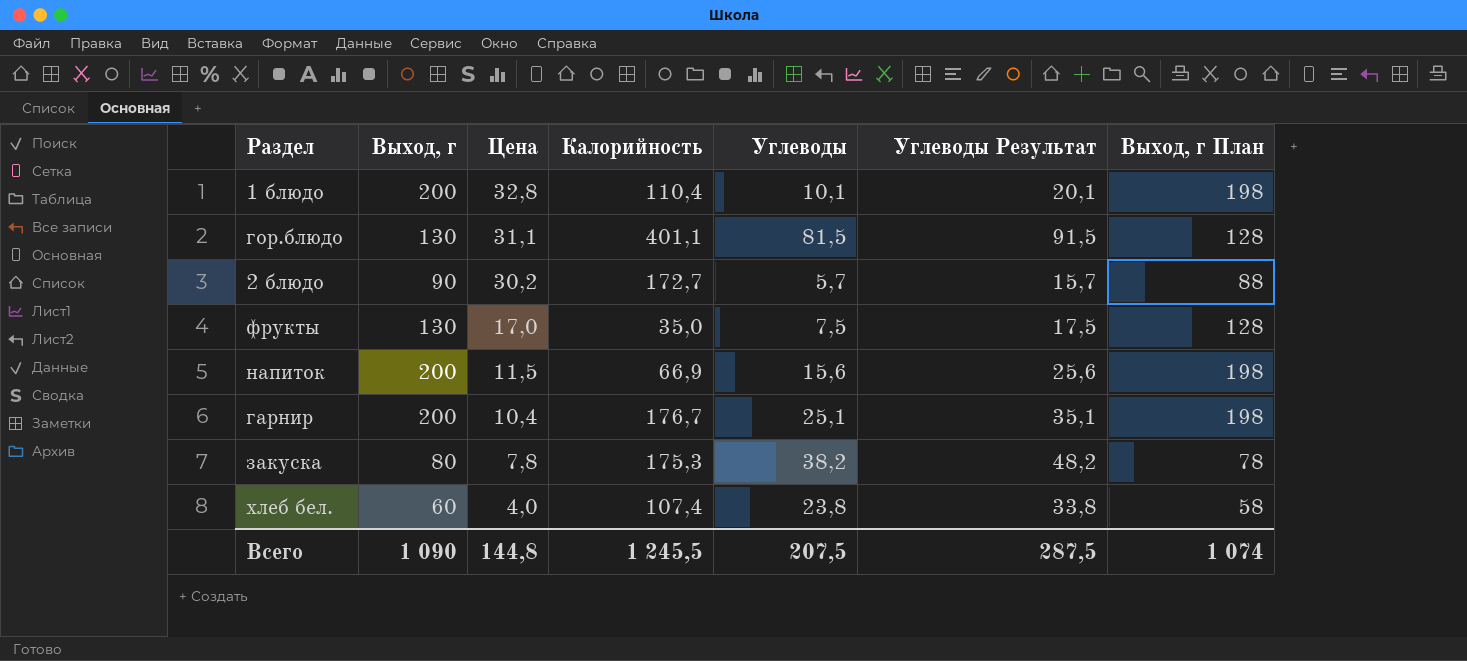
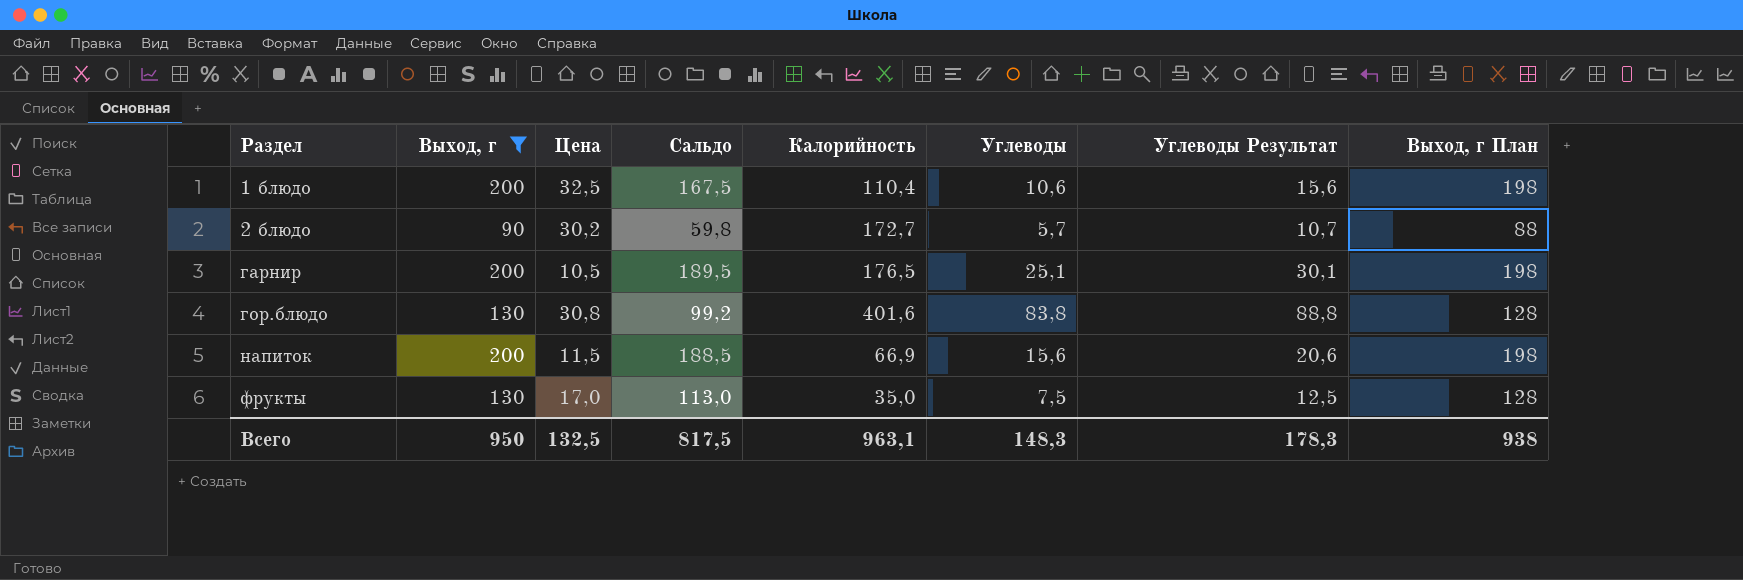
filter: none -> Выход, г >= 90
row order: Цена descending -> Раздел ascending
column Сальдо | formula: none -> [Выход, г] - [Цена]
column Углеводы Результат | formula: [Углеводы] + 10 -> [Углеводы] + 5
1 блюдо | Цена: 32,8 -> 32,5
1 блюдо | Углеводы: 10,1 -> 10,6
гарнир | Цена: 10,4 -> 10,5
гарнир | Калорийность: 176,7 -> 176,5
гор.блюдо | Цена: 31,1 -> 30,8
гор.блюдо | Калорийность: 401,1 -> 401,6
гор.блюдо | Углеводы: 81,5 -> 83,8
Всего | Выход, г: 1 090 -> 950
Всего | Цена: 144,8 -> 132,5
Всего | Калорийность: 1 245,5 -> 963,1
Всего | Углеводы: 207,5 -> 148,3
Всего | Углеводы Результат: 287,5 -> 178,3
Всего | Выход, г План: 1 074 -> 938

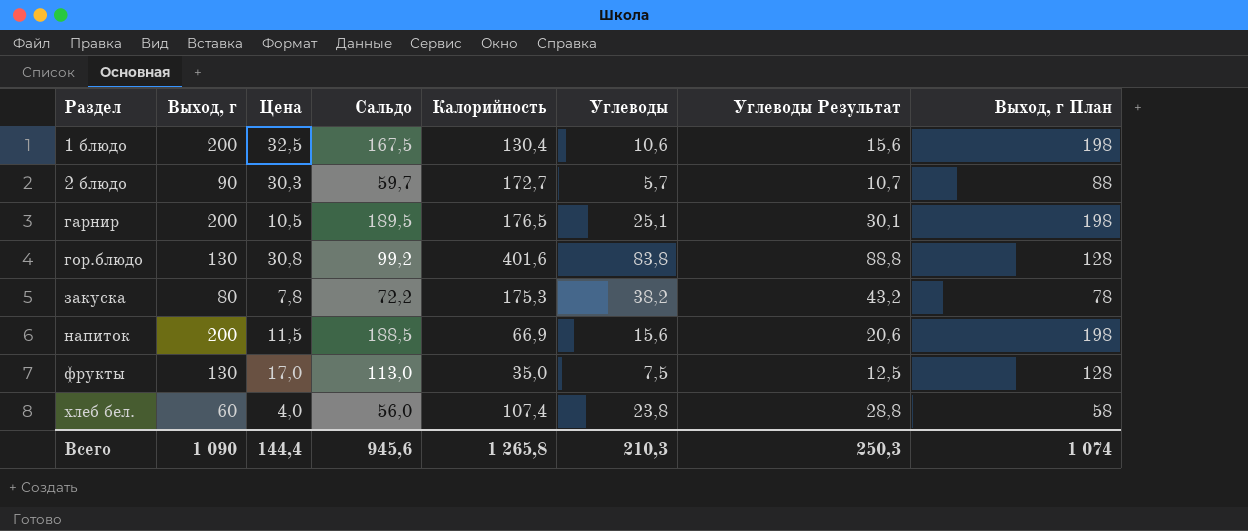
filter: Выход, г >= 90 -> none
1 блюдо | Калорийность: 110,4 -> 130,4
2 блюдо | Цена: 30,2 -> 30,3
2 блюдо | Сальдо: 59,8 -> 59,7
Всего | Выход, г: 950 -> 1 090
Всего | Цена: 132,5 -> 144,4
Всего | Сальдо: 817,5 -> 945,6
Всего | Калорийность: 963,1 -> 1 265,8
Всего | Углеводы: 148,3 -> 210,3
Всего | Углеводы Результат: 178,3 -> 250,3
Всего | Выход, г План: 938 -> 1 074

